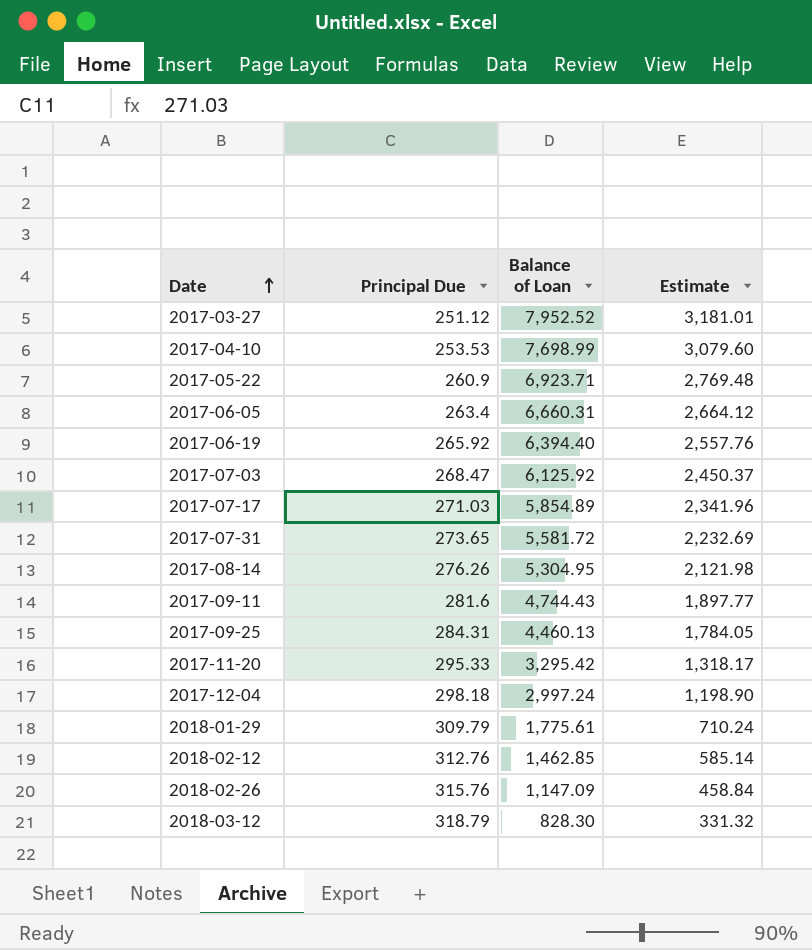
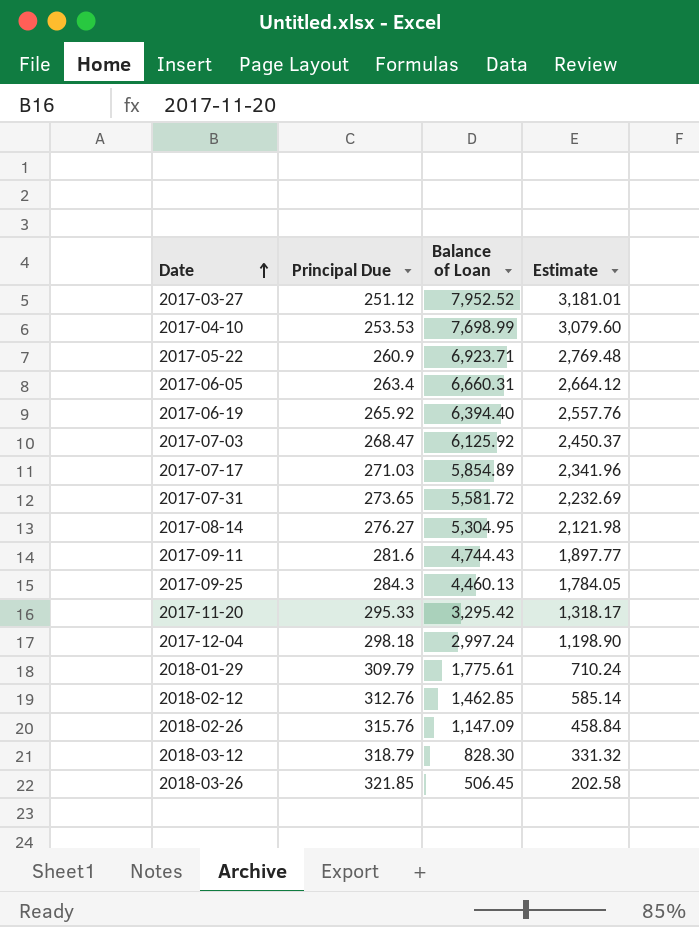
2017-08-14 | Principal Due: 276.26 -> 276.27
2017-09-25 | Principal Due: 284.31 -> 284.3
row 2018-03-26: none -> 321.85 | 506.45 | 202.58

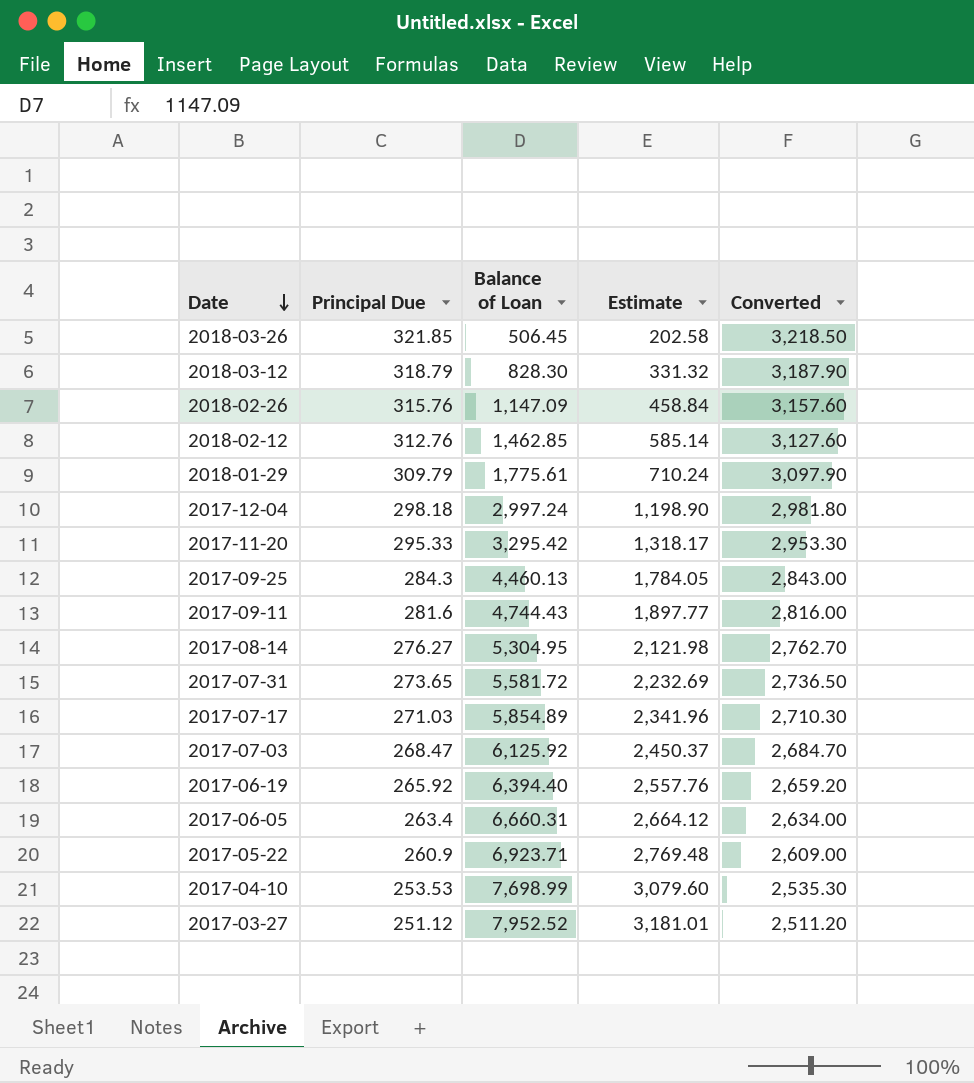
row order: Date ascending -> Date descending
column Converted | formula: none -> [Principal Due] * 10

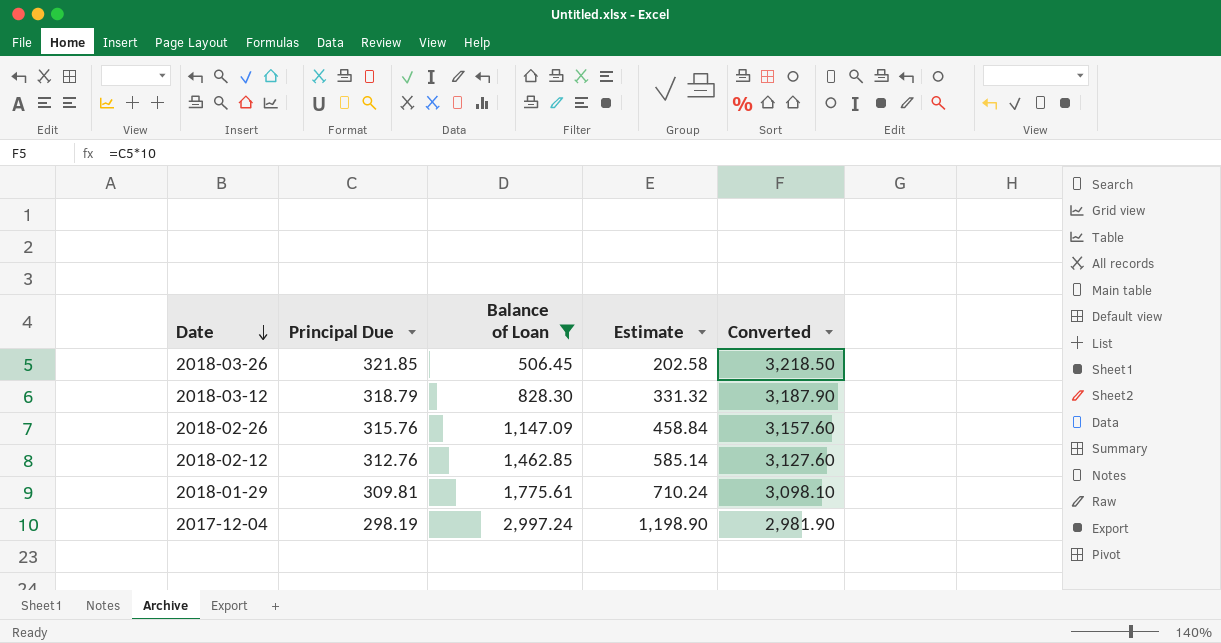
filter: none -> Balance of Loan <= 2,997.24
2018-01-29 | Principal Due: 309.79 -> 309.81
2018-01-29 | Converted: 3,097.90 -> 3,098.10
2017-12-04 | Principal Due: 298.18 -> 298.19
2017-12-04 | Converted: 2,981.80 -> 2,981.90

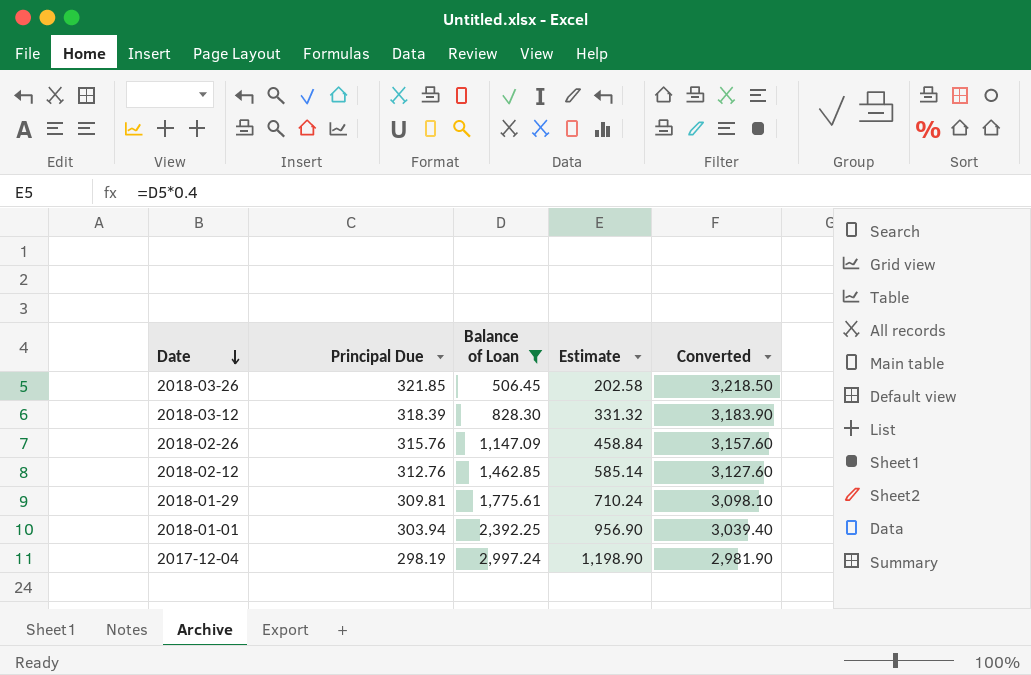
2018-03-12 | Principal Due: 318.79 -> 318.39
2018-03-12 | Converted: 3,187.90 -> 3,183.90
row 2018-01-01: none -> 303.94 | 2,392.25 | 956.90 | 3,039.40

